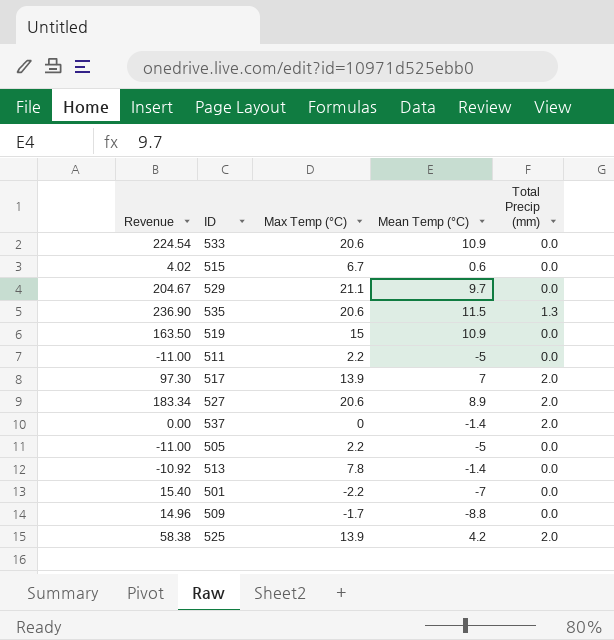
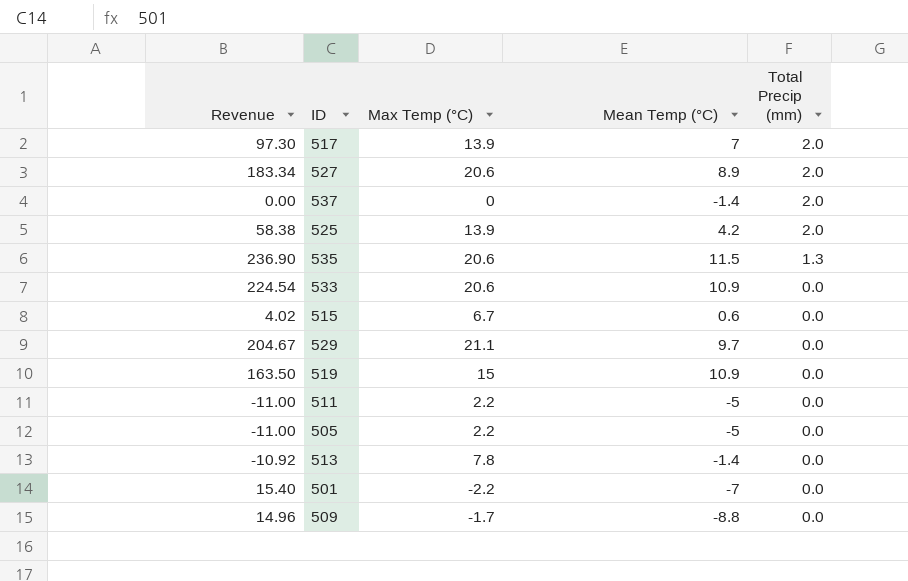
row order: none -> Total Precip (mm) descending

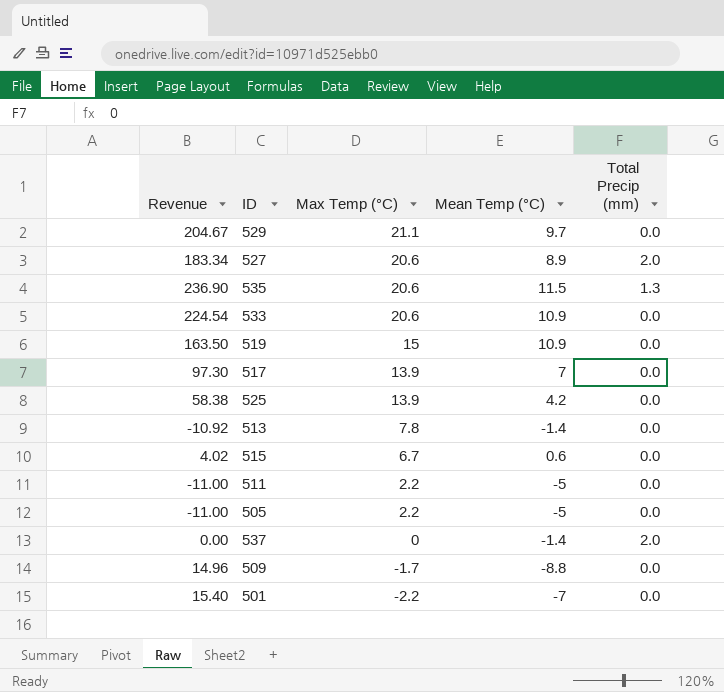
row order: Total Precip (mm) descending -> Max Temp (°C) descending
517 | Total Precip (mm): 2.0 -> 0.0
525 | Total Precip (mm): 2.0 -> 0.0

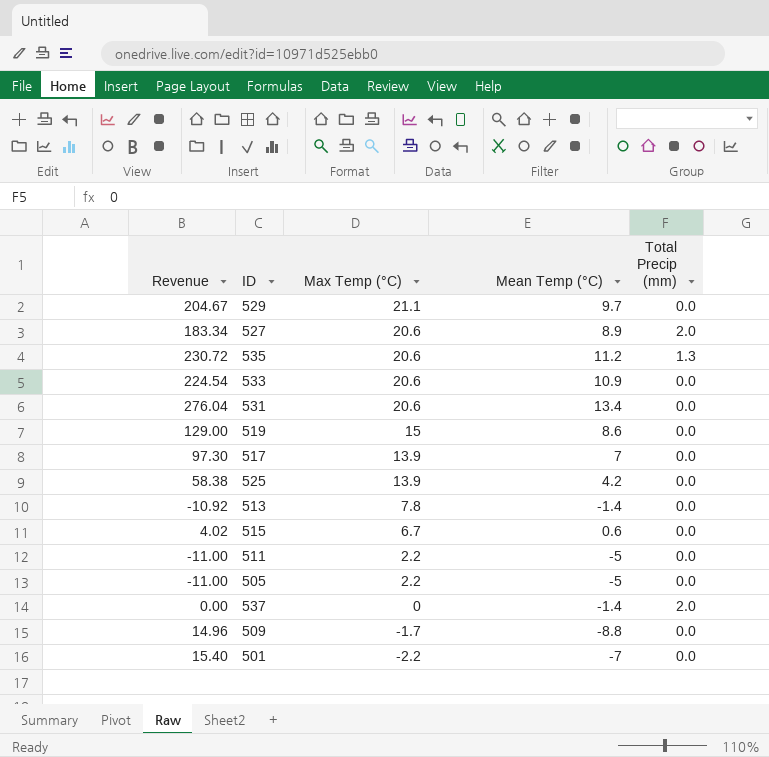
535 | Revenue: 236.90 -> 230.72
535 | Mean Temp (°C): 11.5 -> 11.2
row 531: none -> 276.04 | 20.6 | 13.4 | 0.0
519 | Revenue: 163.50 -> 129.00
519 | Mean Temp (°C): 10.9 -> 8.6

